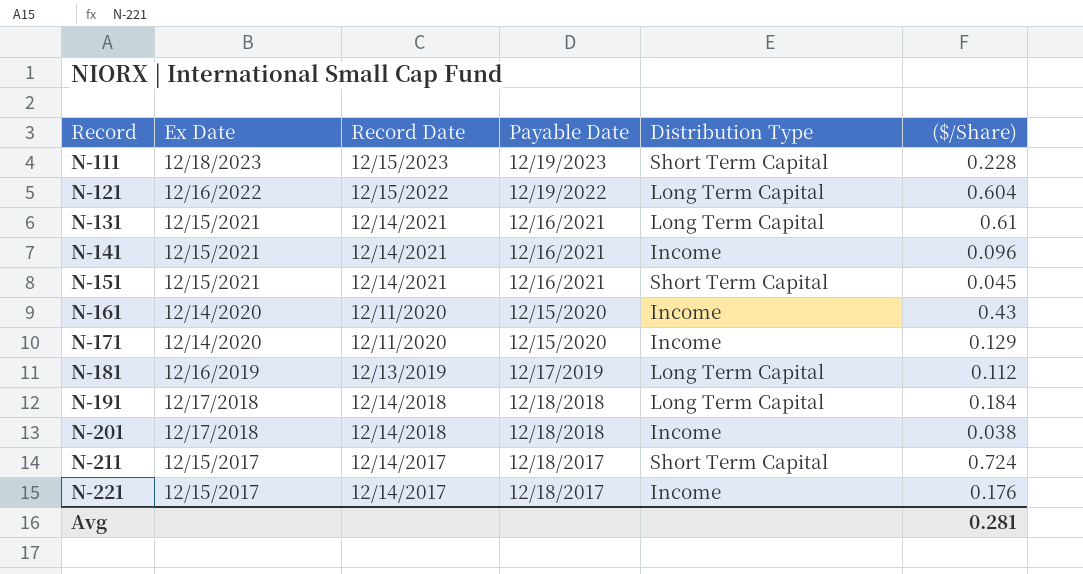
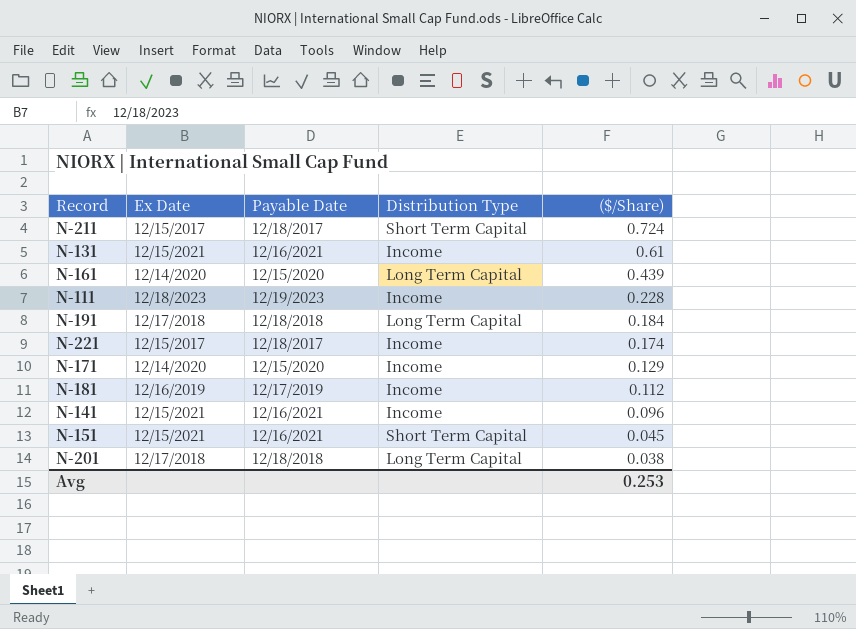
row order: Record ascending -> ($/Share) descending
column Record Date | position: 3 -> none
row N-121: 12/16/2022 | 12/15/2022 | 12/19/2022 | Long Term Capital | 0.604 -> none
N-131 | Distribution Type: Long Term Capital -> Income
N-161 | Distribution Type: Income -> Long Term Capital
N-161 | ($/Share): 0.43 -> 0.439
N-111 | Distribution Type: Short Term Capital -> Income
N-221 | ($/Share): 0.176 -> 0.174
N-181 | Distribution Type: Long Term Capital -> Income
N-201 | Distribution Type: Income -> Long Term Capital
Avg | ($/Share): 0.281 -> 0.253

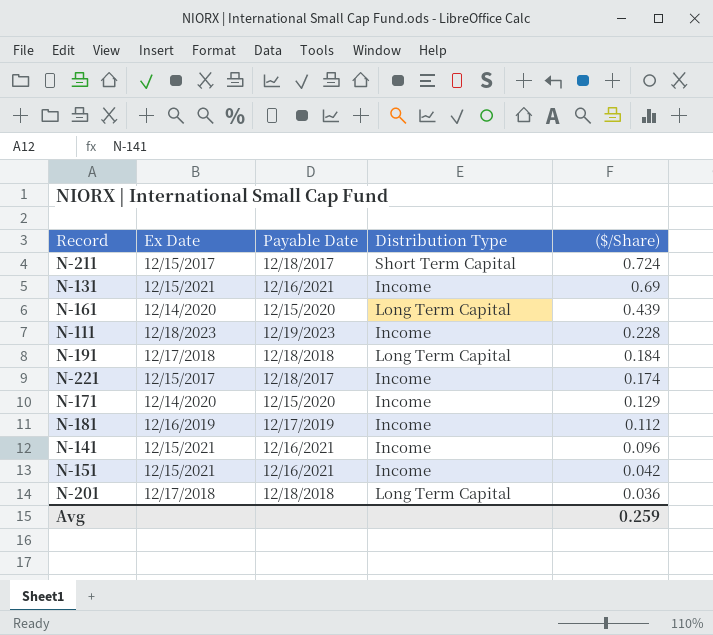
N-131 | ($/Share): 0.61 -> 0.69
N-151 | Distribution Type: Short Term Capital -> Income
N-151 | ($/Share): 0.045 -> 0.042
N-201 | ($/Share): 0.038 -> 0.036
Avg | ($/Share): 0.253 -> 0.259

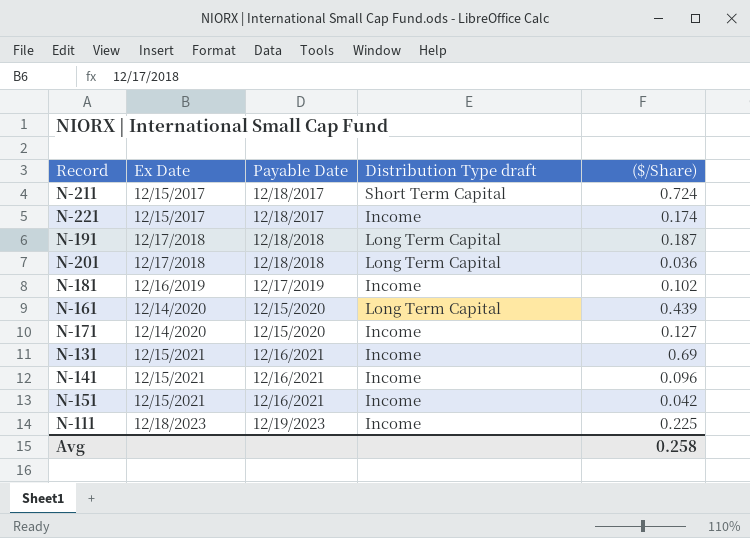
row order: ($/Share) descending -> Ex Date ascending
column name: Distribution Type -> Distribution Type draft
N-191 | ($/Share): 0.184 -> 0.187
N-181 | ($/Share): 0.112 -> 0.102
N-171 | ($/Share): 0.129 -> 0.127
N-111 | ($/Share): 0.228 -> 0.225
Avg | ($/Share): 0.259 -> 0.258

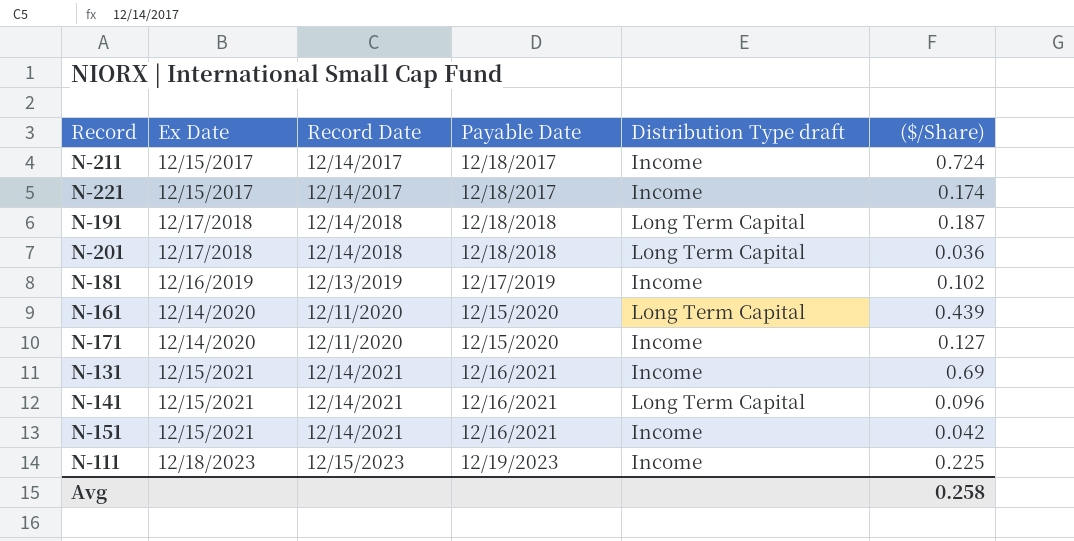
column Record Date | position: none -> 3
N-211 | Distribution Type draft: Short Term Capital -> Income
N-141 | Distribution Type draft: Income -> Long Term Capital

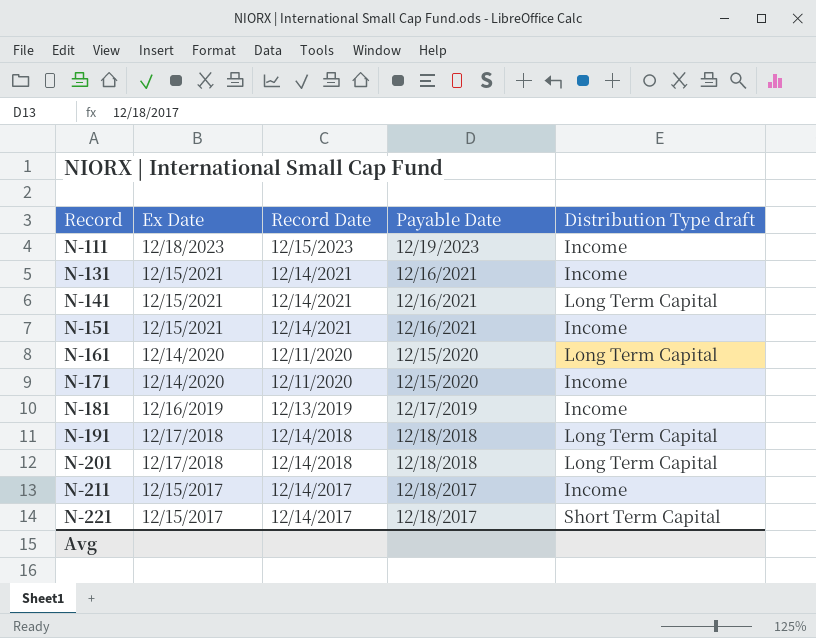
row order: Ex Date ascending -> Record ascending
column ($/Share) | position: 6 -> none
N-221 | Distribution Type draft: Income -> Short Term Capital

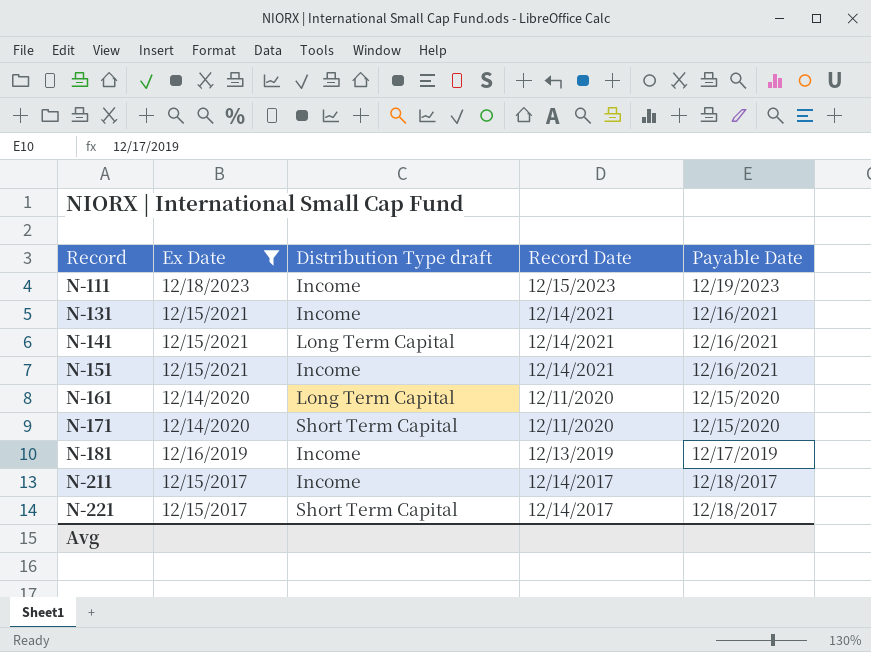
filter: none -> Ex Date != 12/17/2018
column Distribution Type draft | position: 5 -> 3
N-171 | Distribution Type draft: Income -> Short Term Capital

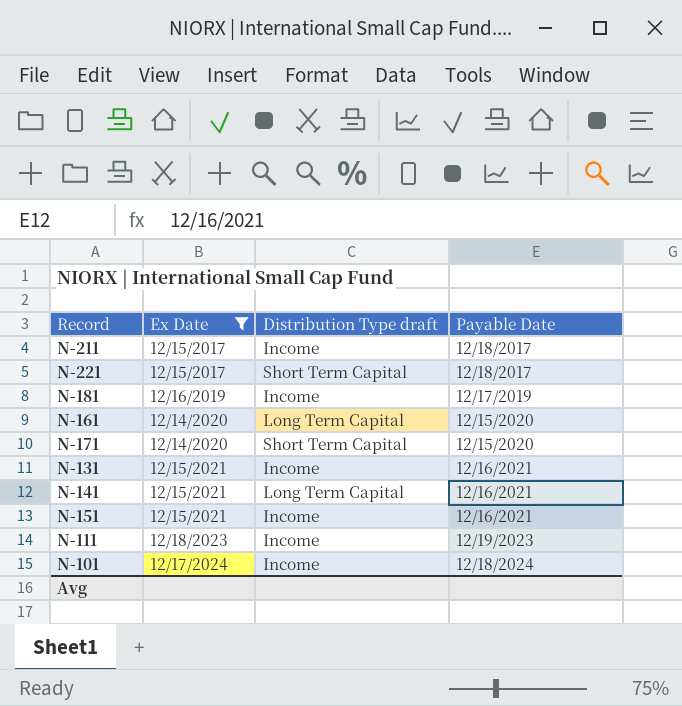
row order: Record ascending -> Ex Date ascending
column Record Date | position: 4 -> none
row N-101: none -> 12/17/2024 | Income | 12/18/2024

